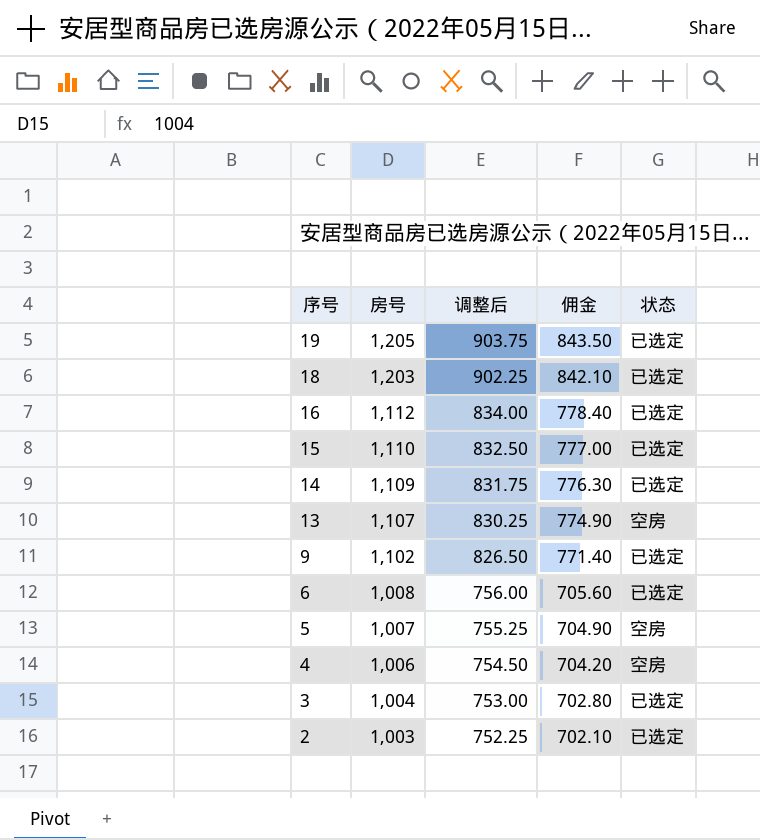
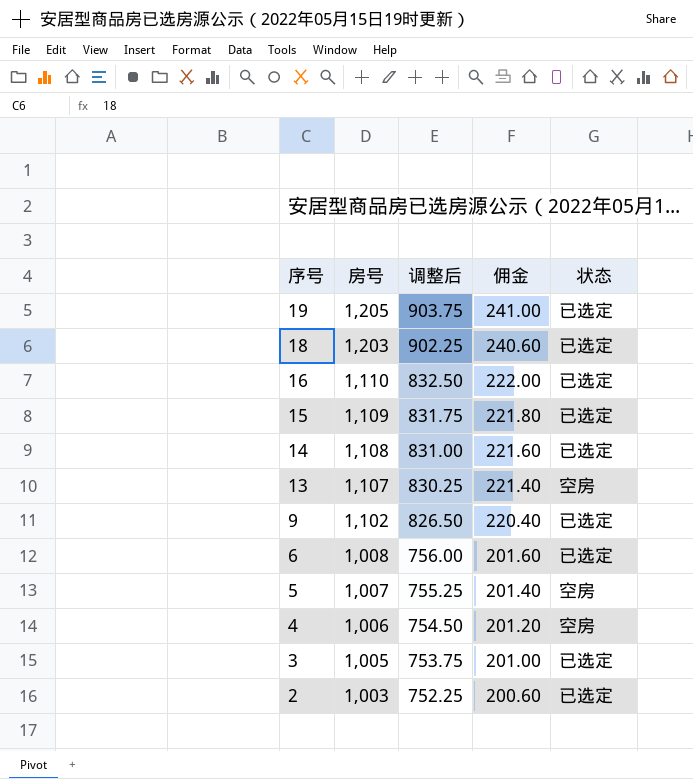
column 佣金 | formula: [房号] * 0.7 -> [房号] * 0.2
16 | 房号: 1,112 -> 1,110
16 | 调整后: 834.00 -> 832.50
15 | 房号: 1,110 -> 1,109
15 | 调整后: 832.50 -> 831.75
14 | 房号: 1,109 -> 1,108
14 | 调整后: 831.75 -> 831.00
3 | 房号: 1,004 -> 1,005
3 | 调整后: 753.00 -> 753.75

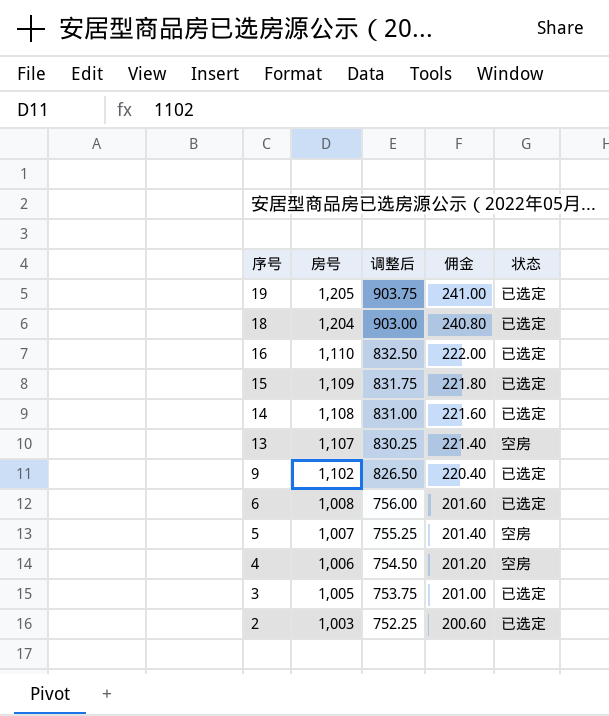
18 | 房号: 1,203 -> 1,204
18 | 调整后: 902.25 -> 903.00
18 | 佣金: 240.60 -> 240.80

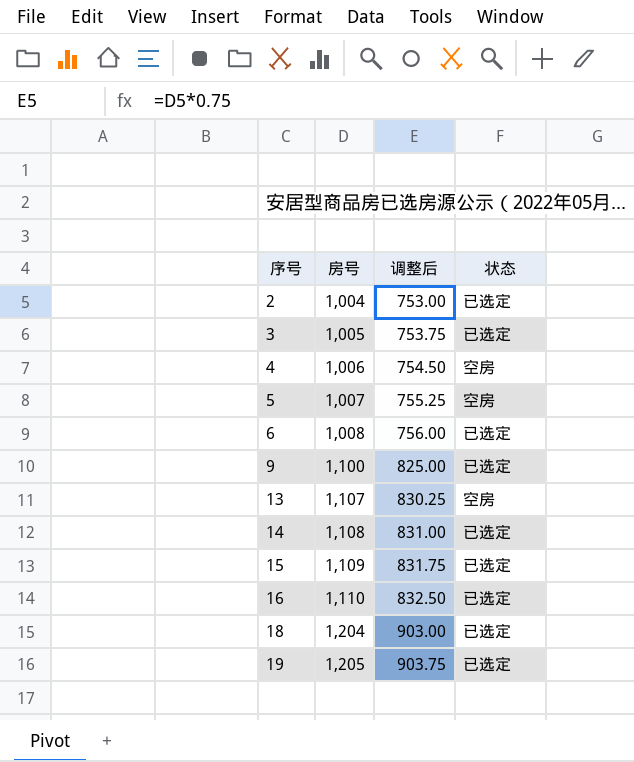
row order: 序号 descending -> 序号 ascending
column 佣金 | formula: [房号] * 0.2 -> none
2 | 房号: 1,003 -> 1,004
2 | 调整后: 752.25 -> 753.00
9 | 房号: 1,102 -> 1,100
9 | 调整后: 826.50 -> 825.00

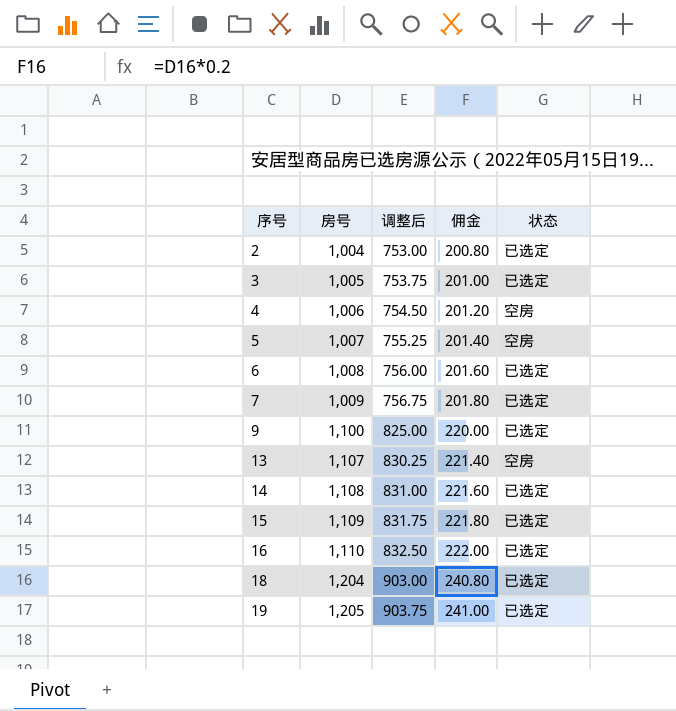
column 佣金 | formula: none -> [房号] * 0.2
row 7: none -> 1,009 | 756.75 | 201.80 | 已选定

